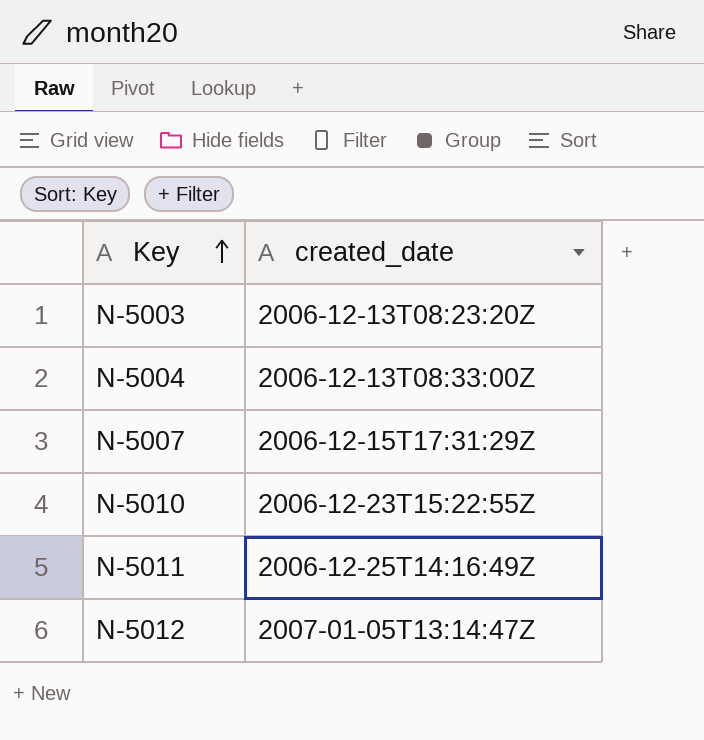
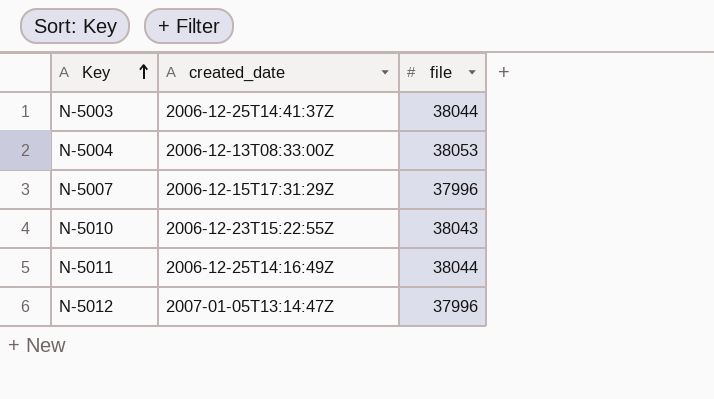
column file | position: none -> 3
N-5003 | created_date: 2006-12-13T08:23:20Z -> 2006-12-25T14:41:37Z

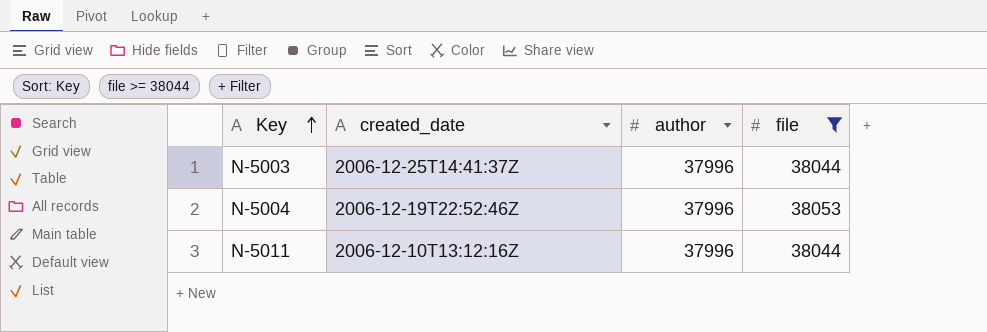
filter: none -> file >= 38044
column author | position: none -> 3
N-5004 | created_date: 2006-12-13T08:33:00Z -> 2006-12-19T22:52:46Z
N-5011 | created_date: 2006-12-25T14:16:49Z -> 2006-12-10T13:12:16Z

